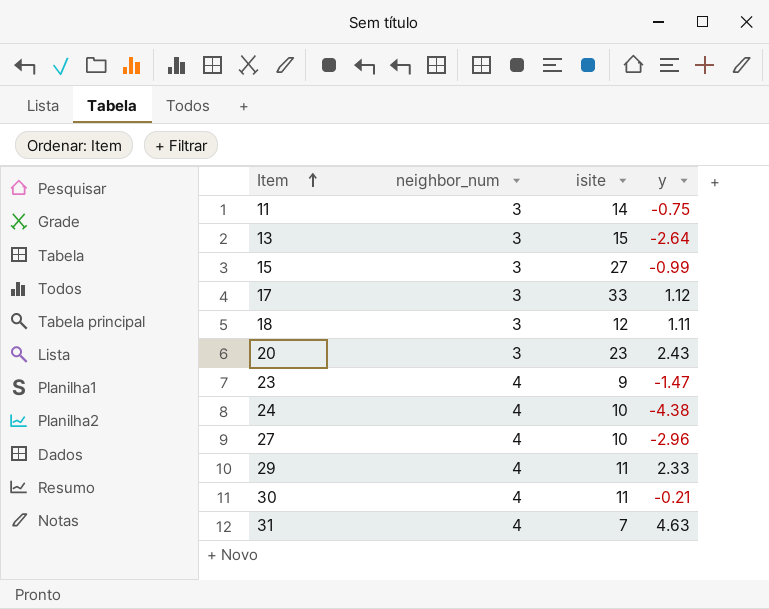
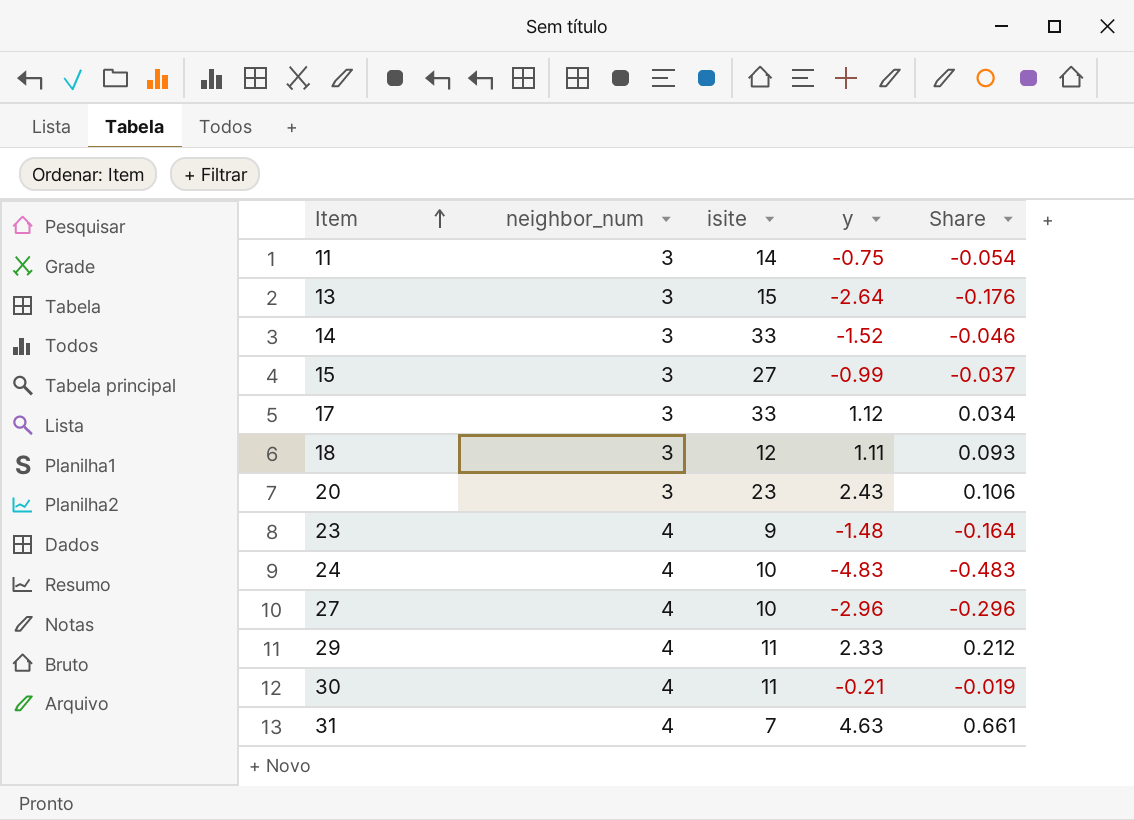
column Share | formula: none -> [y] / [isite]
row 14: none -> 3 | 33 | -1.52 | -0.046
23 | y: -1.47 -> -1.48
24 | y: -4.38 -> -4.83

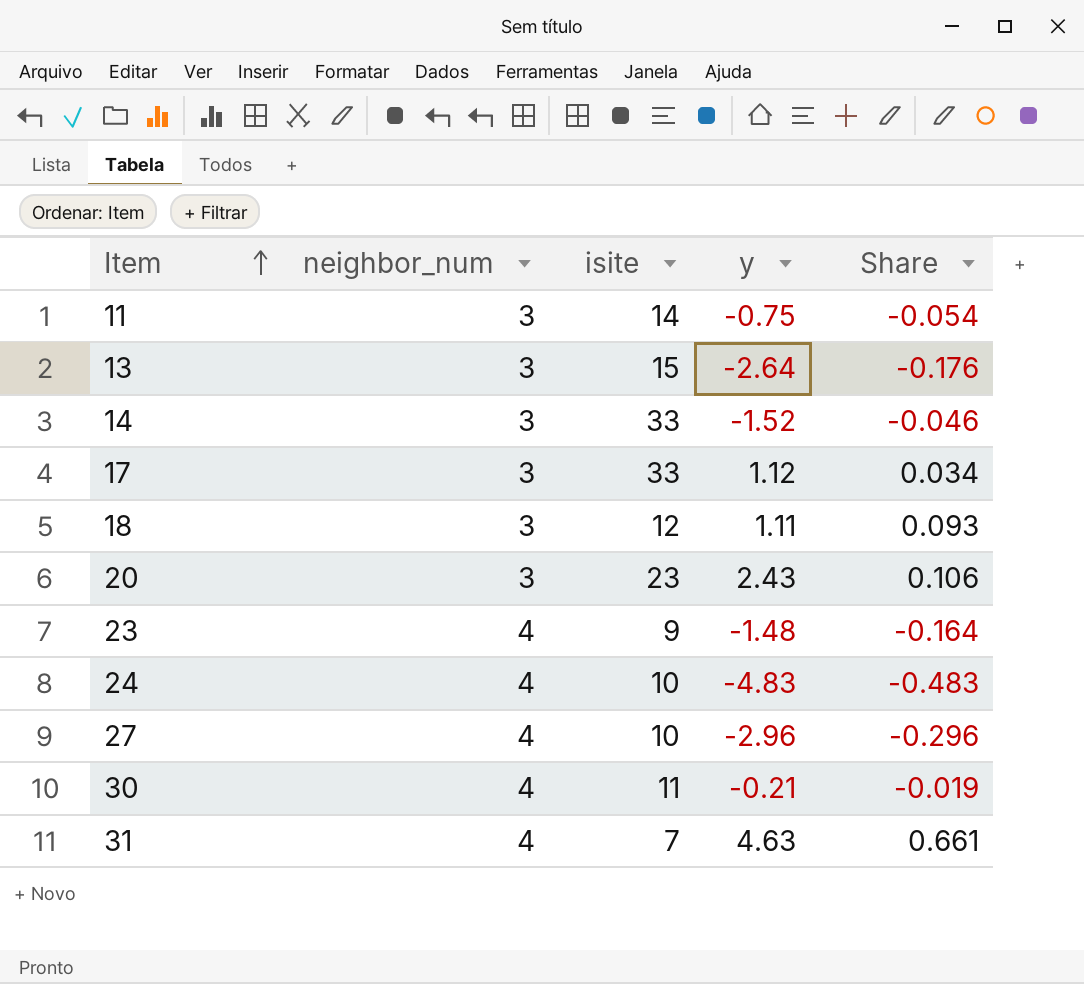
row 15: 3 | 27 | -0.99 | -0.037 -> none
row 29: 4 | 11 | 2.33 | 0.212 -> none

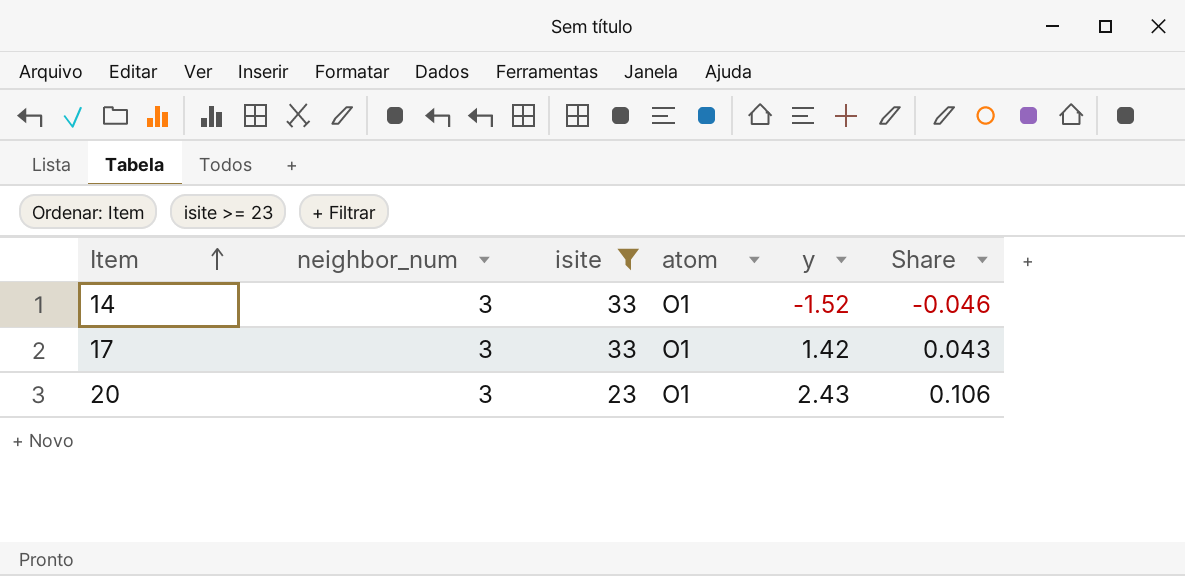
filter: none -> isite >= 23
column atom | position: none -> 4
17 | y: 1.12 -> 1.42
17 | Share: 0.034 -> 0.043

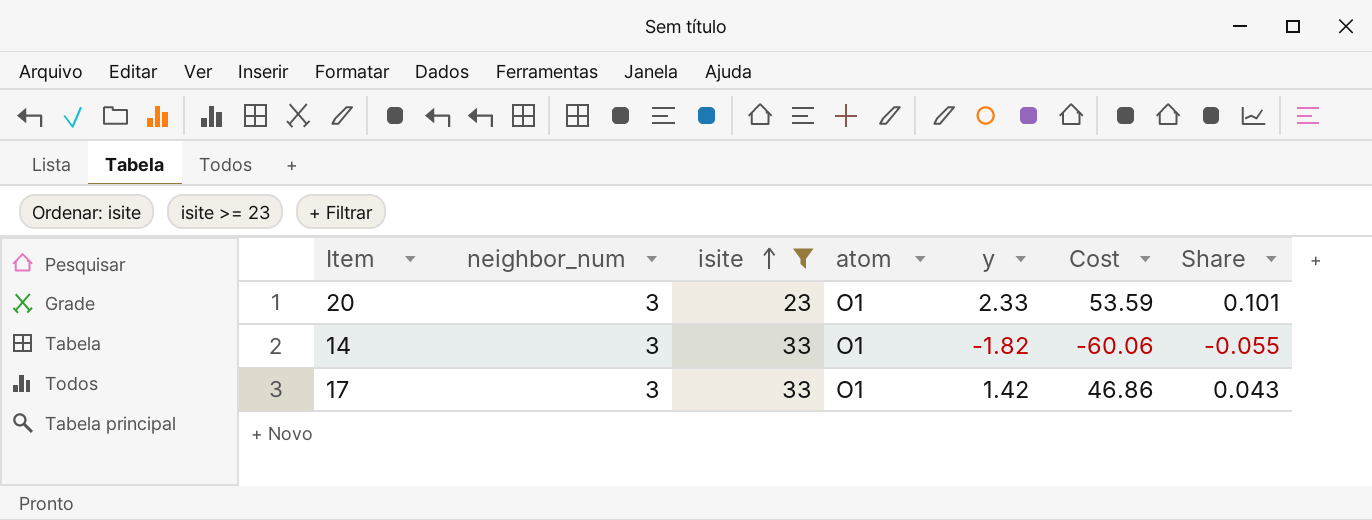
row order: Item ascending -> isite ascending
column Cost | formula: none -> [isite] * [y]
20 | y: 2.43 -> 2.33
20 | Share: 0.106 -> 0.101
14 | y: -1.52 -> -1.82
14 | Share: -0.046 -> -0.055

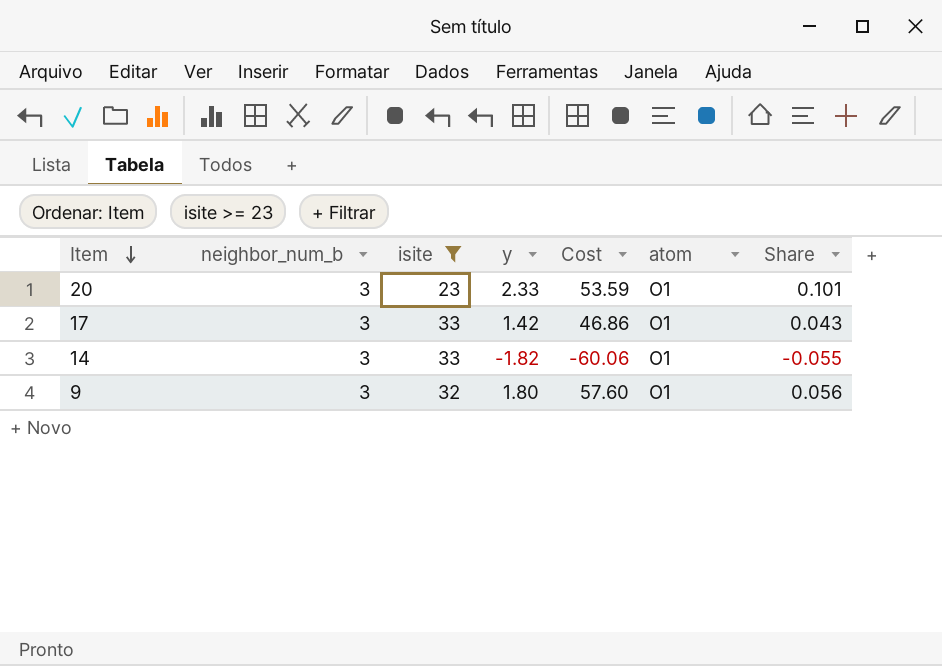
row order: isite ascending -> Item descending
column name: neighbor_num -> neighbor_num_b
column atom | position: 4 -> 6
row 9: none -> 3 | 32 | 1.80 | 57.60 | O1 | 0.056

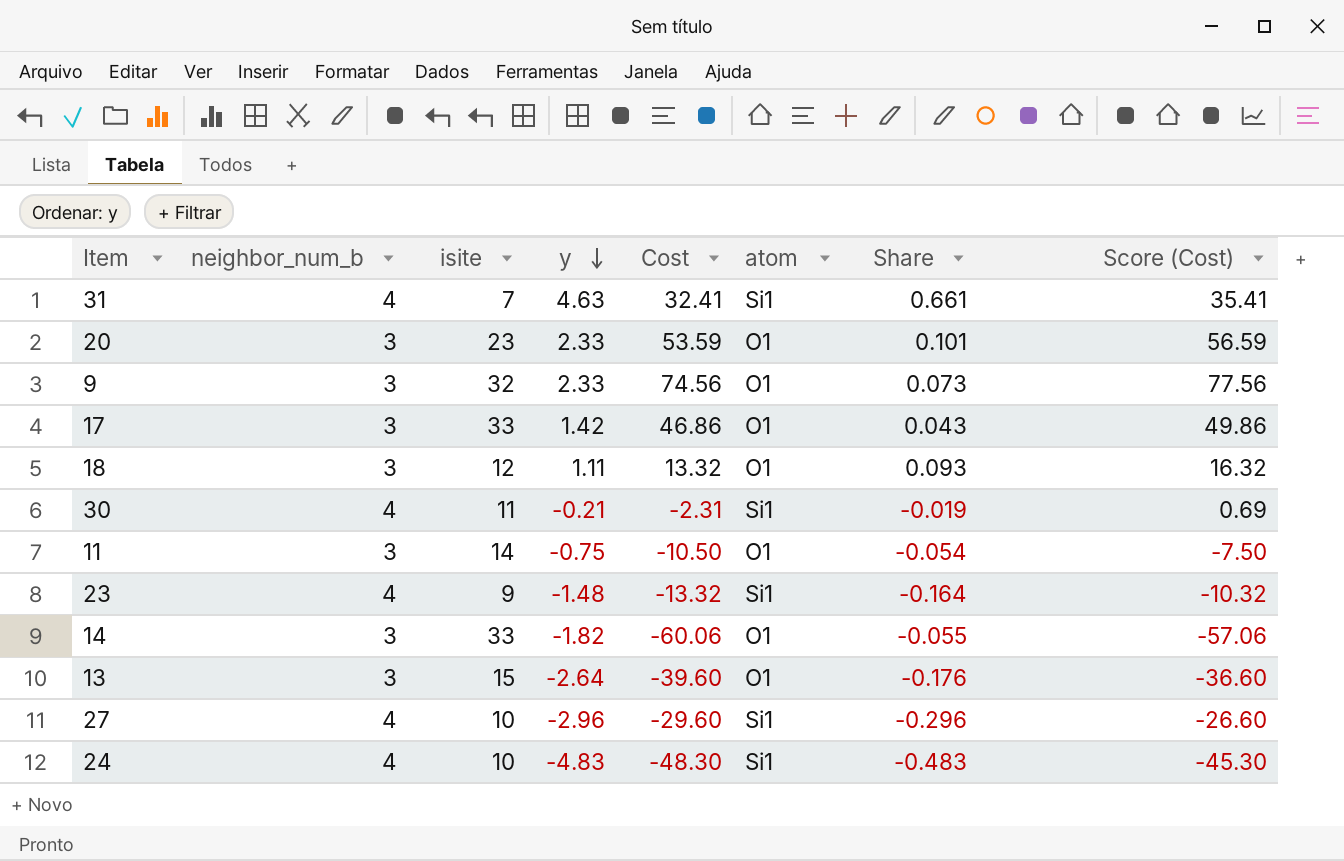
filter: isite >= 23 -> none
row order: Item descending -> y descending
column Score (Cost) | formula: none -> [Cost] + 3
9 | y: 1.80 -> 2.33
9 | Cost: 57.60 -> 74.56
9 | Share: 0.056 -> 0.073

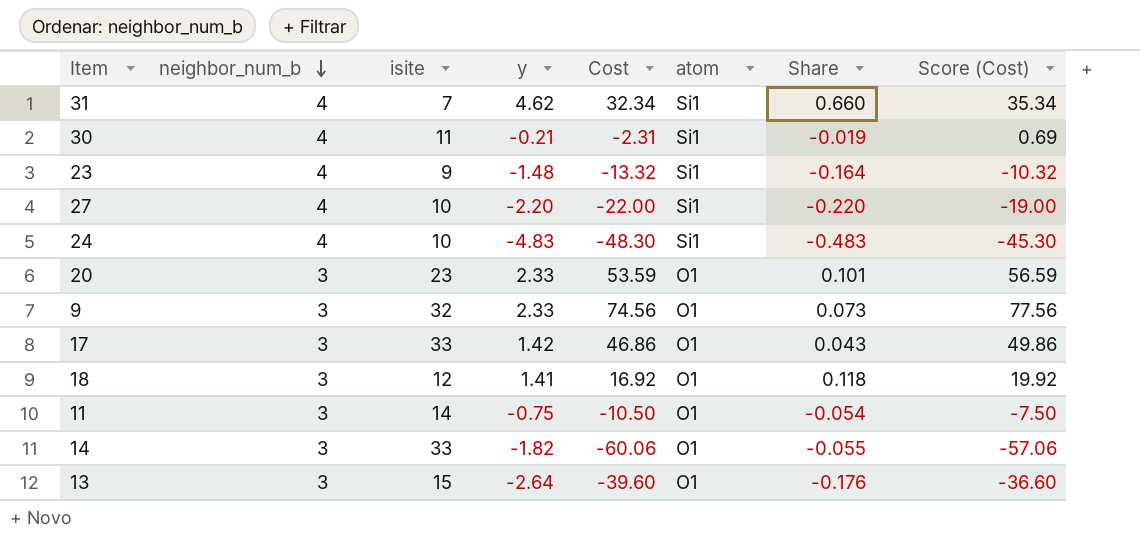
row order: y descending -> neighbor_num_b descending
31 | y: 4.63 -> 4.62
31 | Cost: 32.41 -> 32.34
31 | Share: 0.661 -> 0.660
31 | Score (Cost): 35.41 -> 35.34
27 | y: -2.96 -> -2.20
27 | Cost: -29.60 -> -22.00
27 | Share: -0.296 -> -0.220
27 | Score (Cost): -26.60 -> -19.00
18 | y: 1.11 -> 1.41
18 | Cost: 13.32 -> 16.92
18 | Share: 0.093 -> 0.118
18 | Score (Cost): 16.32 -> 19.92

